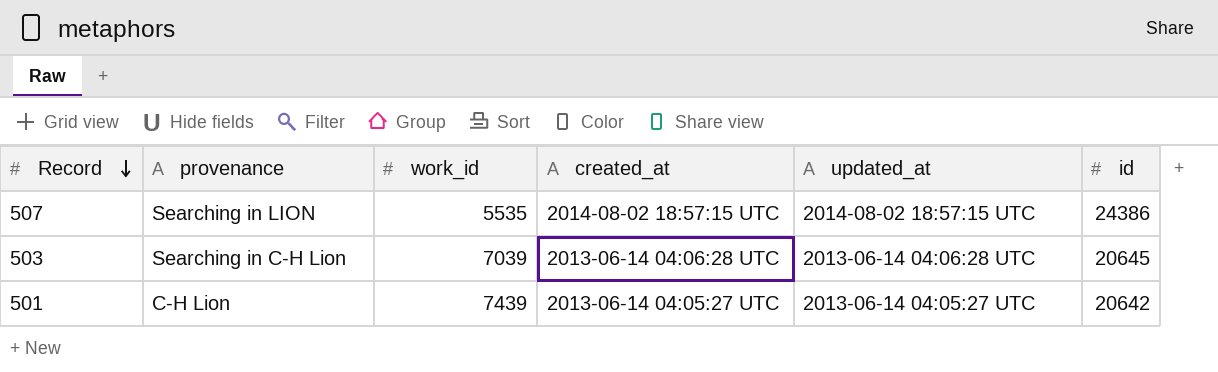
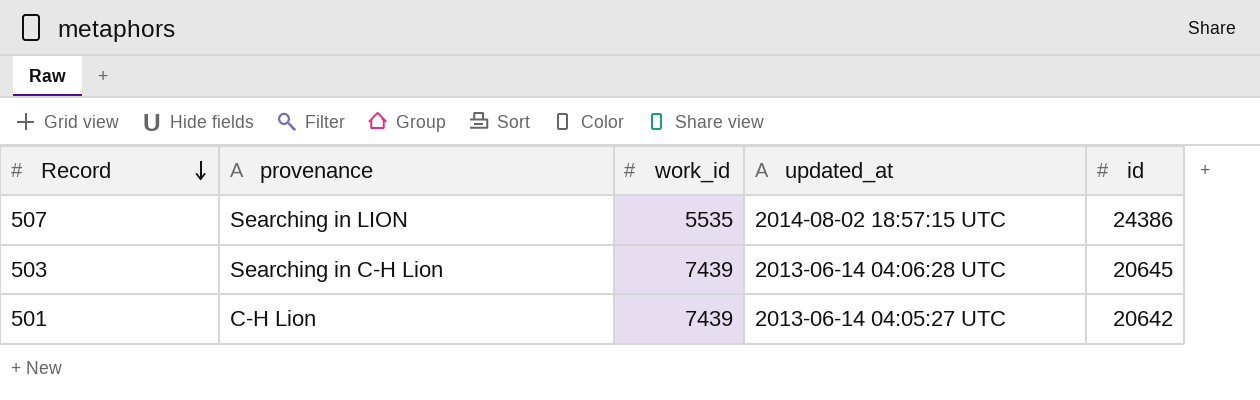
column created_at | position: 4 -> none
503 | work_id: 7039 -> 7439

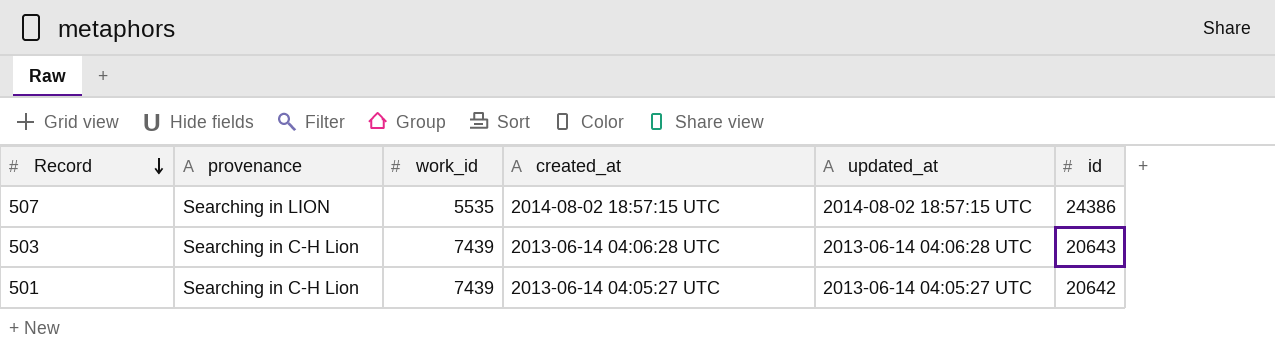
column created_at | position: none -> 4
503 | id: 20645 -> 20643
501 | provenance: C-H Lion -> Searching in C-H Lion

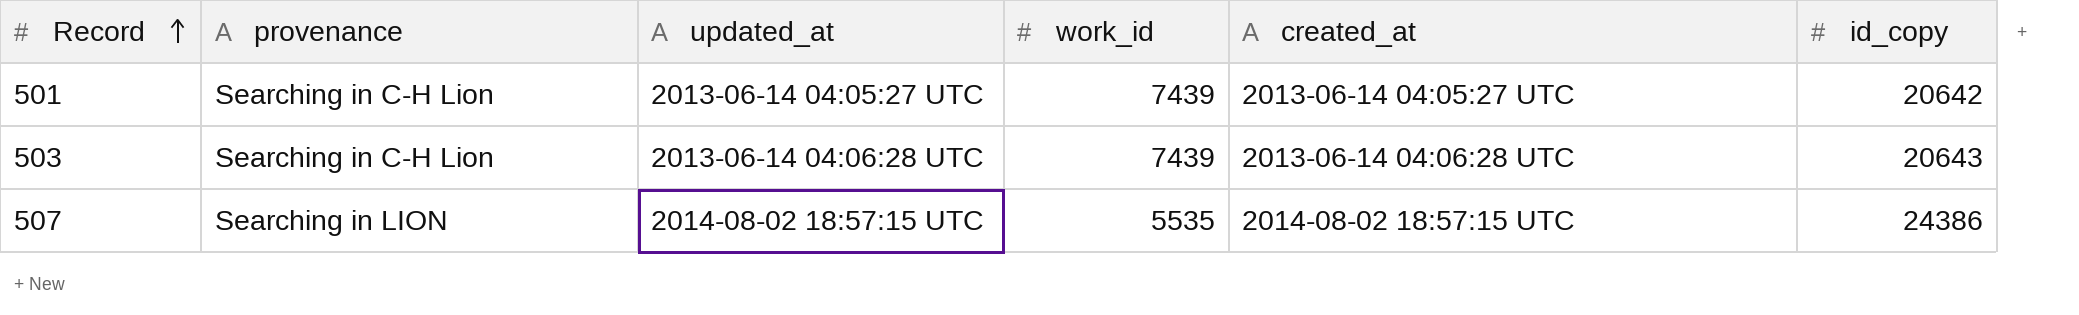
row order: Record descending -> Record ascending
column updated_at | position: 5 -> 3
column name: id -> id_copy

